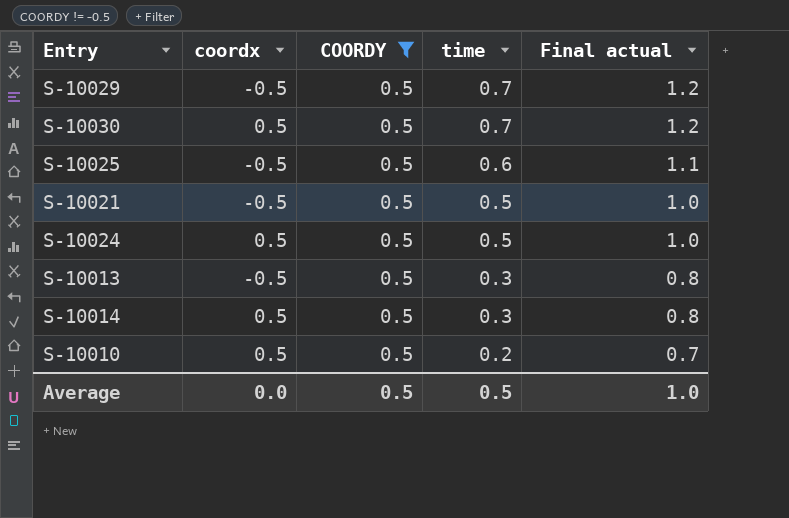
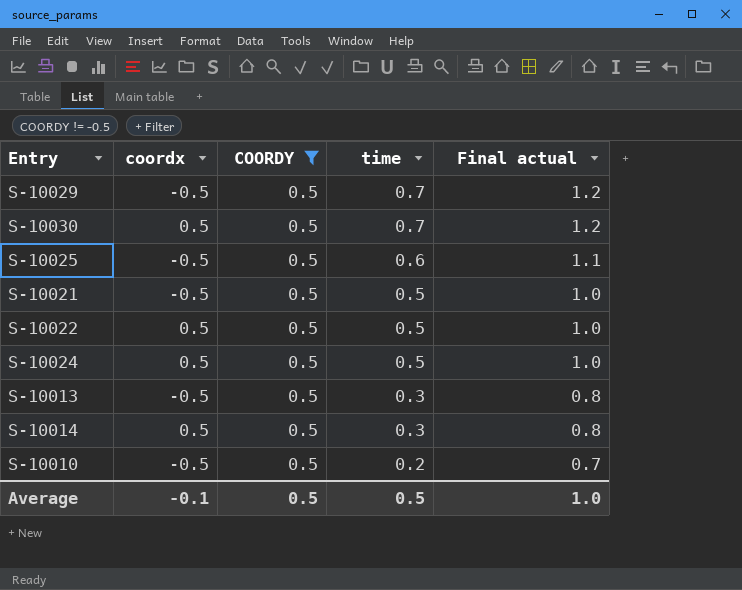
row S-10022: none -> 0.5 | 0.5 | 0.5 | 1.0
S-10010 | coordx: 0.5 -> -0.5
Average | coordx: 0.0 -> -0.1

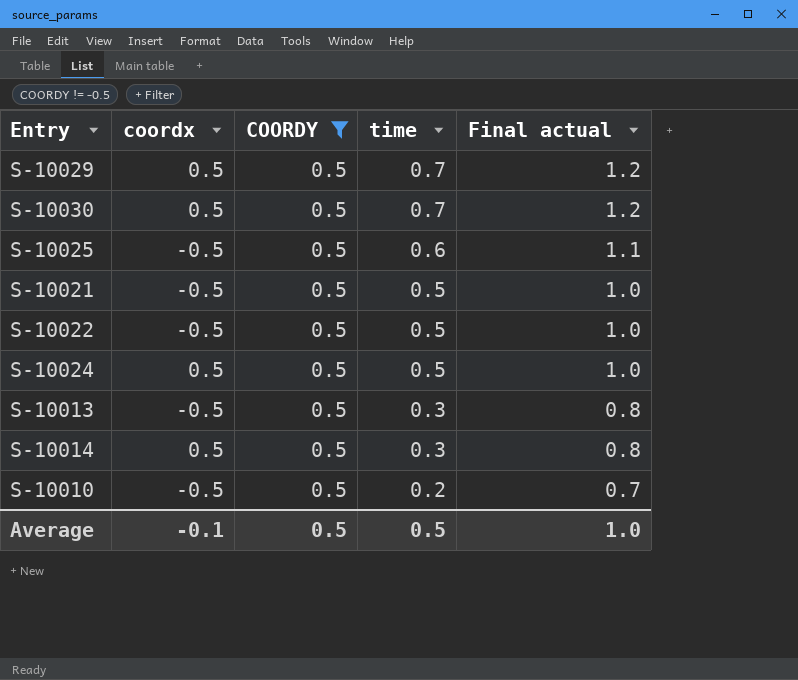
S-10029 | coordx: -0.5 -> 0.5
S-10022 | coordx: 0.5 -> -0.5

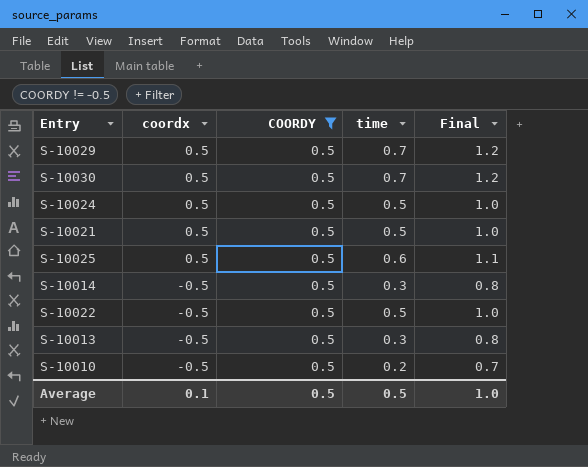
row order: time descending -> coordx descending
column name: Final actual -> Final
S-10021 | coordx: -0.5 -> 0.5
S-10025 | coordx: -0.5 -> 0.5
S-10014 | coordx: 0.5 -> -0.5
Average | coordx: -0.1 -> 0.1

